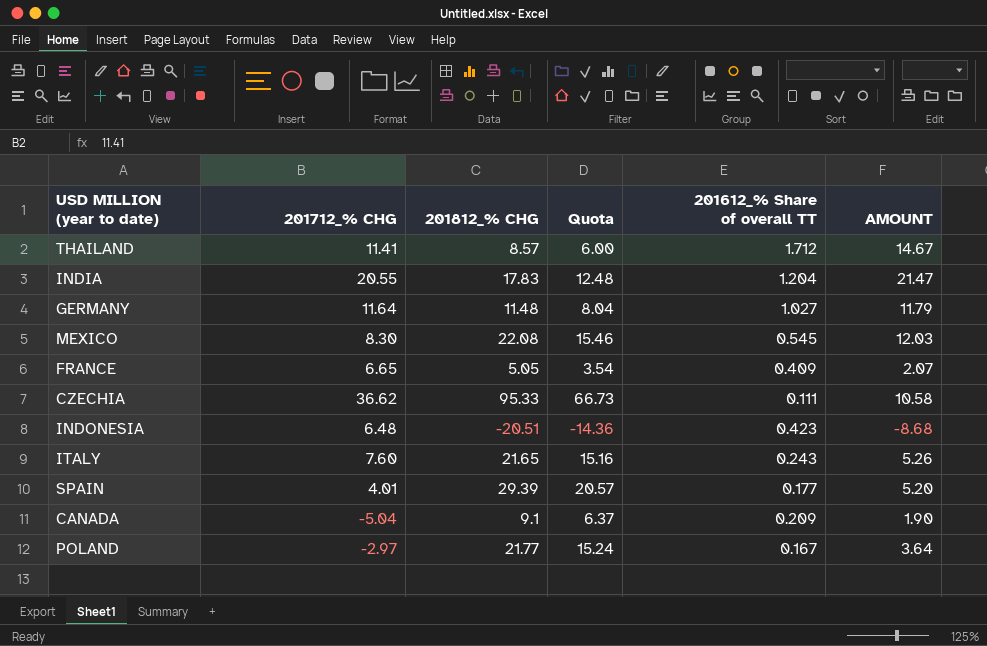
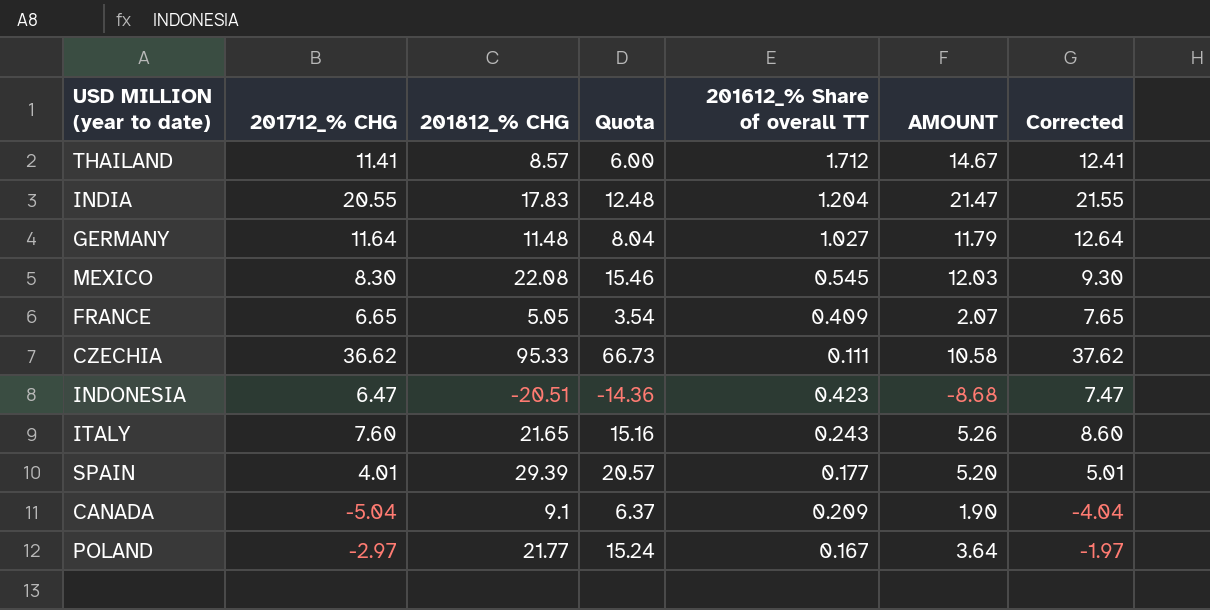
column Corrected | formula: none -> [201712_% CHG] + 1
INDONESIA | 201712_% CHG: 6.48 -> 6.47

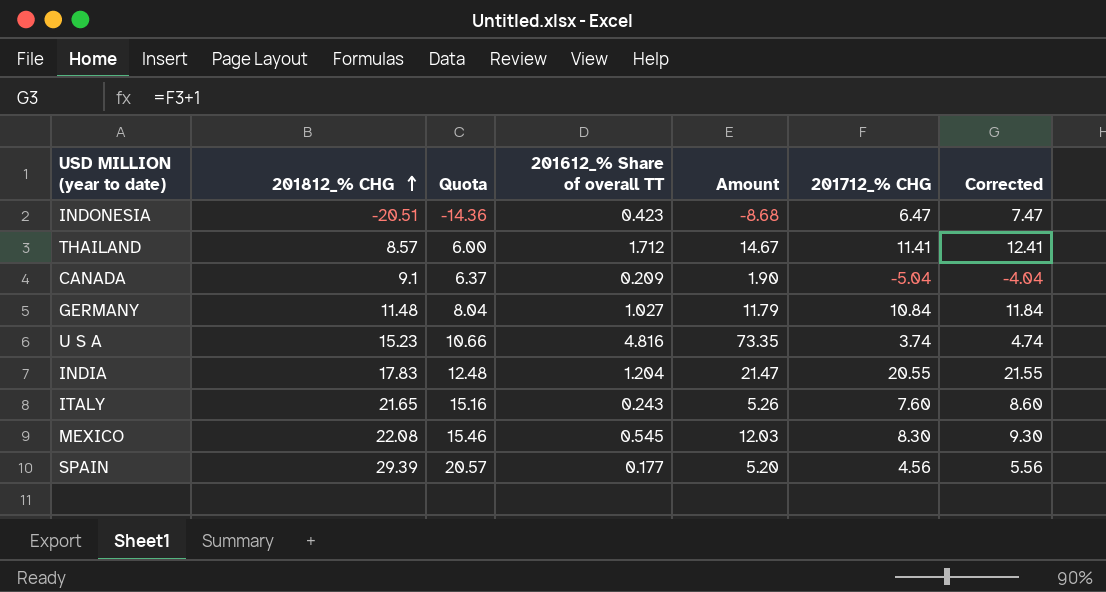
row order: none -> 201812_% CHG ascending
column name: AMOUNT -> Amount
column 201712_% CHG | position: 2 -> 6
row FRANCE: 6.65 | 5.05 | 3.54 | 0.409 | 2.07 | 7.65 -> none
row CZECHIA: 36.62 | 95.33 | 66.73 | 0.111 | 10.58 | 37.62 -> none
row POLAND: -2.97 | 21.77 | 15.24 | 0.167 | 3.64 | -1.97 -> none
GERMANY | 201712_% CHG: 11.64 -> 10.84
GERMANY | Corrected: 12.64 -> 11.84
row U S A: none -> 15.23 | 10.66 | 4.816 | 73.35 | 3.74 | 4.74
SPAIN | 201712_% CHG: 4.01 -> 4.56
SPAIN | Corrected: 5.01 -> 5.56

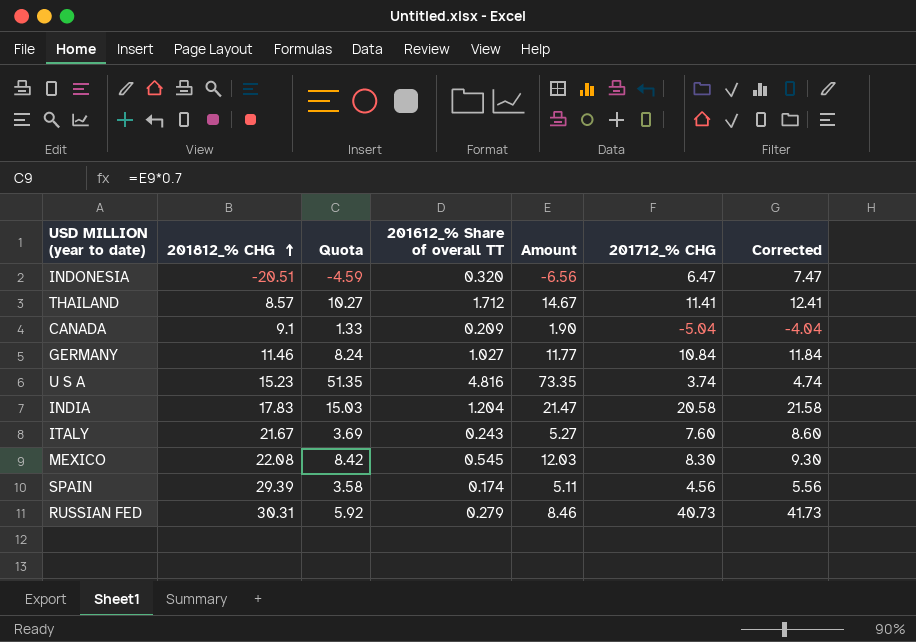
column Quota | formula: [201812_% CHG] * 0.7 -> [Amount] * 0.7
INDONESIA | 201612_% Share of overall TT: 0.423 -> 0.320
INDONESIA | Amount: -8.68 -> -6.56
GERMANY | 201812_% CHG: 11.48 -> 11.46
GERMANY | Amount: 11.79 -> 11.77
INDIA | 201712_% CHG: 20.55 -> 20.58
INDIA | Corrected: 21.55 -> 21.58
ITALY | 201812_% CHG: 21.65 -> 21.67
ITALY | Amount: 5.26 -> 5.27
SPAIN | 201612_% Share of overall TT: 0.177 -> 0.174
SPAIN | Amount: 5.20 -> 5.11
row RUSSIAN FED: none -> 30.31 | 5.92 | 0.279 | 8.46 | 40.73 | 41.73

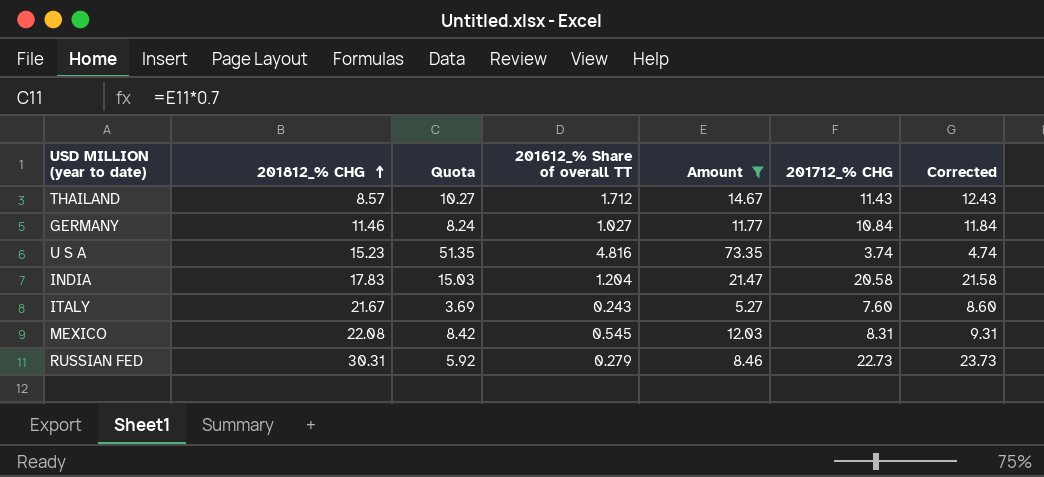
filter: none -> Amount >= 5.27
THAILAND | 201712_% CHG: 11.41 -> 11.43
THAILAND | Corrected: 12.41 -> 12.43
MEXICO | 201712_% CHG: 8.30 -> 8.31
MEXICO | Corrected: 9.30 -> 9.31
RUSSIAN FED | 201712_% CHG: 40.73 -> 22.73
RUSSIAN FED | Corrected: 41.73 -> 23.73

